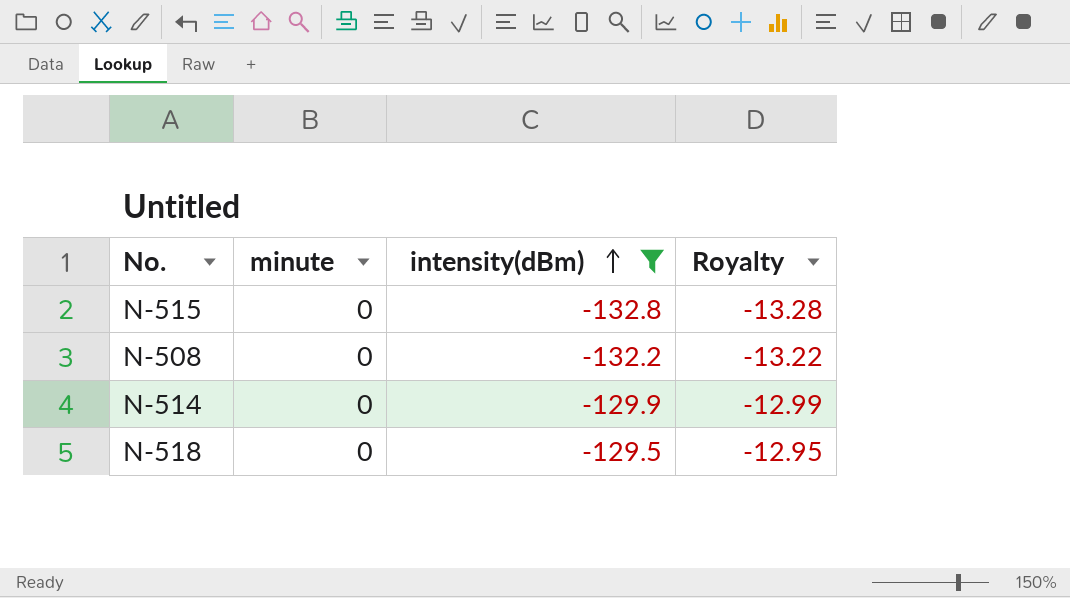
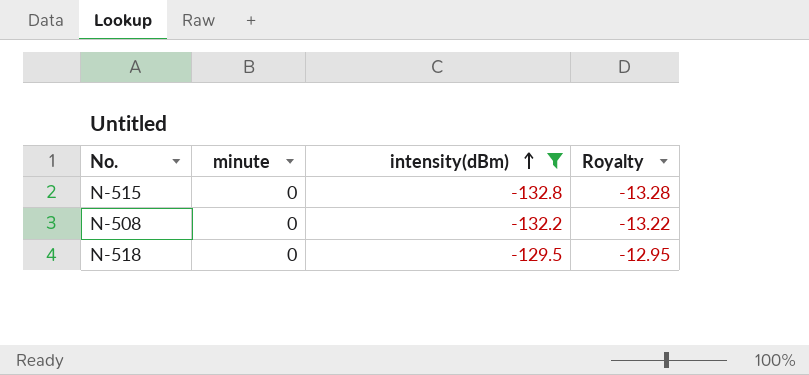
row N-514: 0 | -129.9 | -12.99 -> none

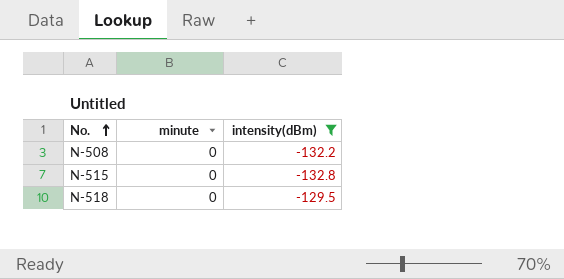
row order: intensity(dBm) ascending -> No. ascending
column Royalty | formula: [intensity(dBm)] * 0.1 -> none

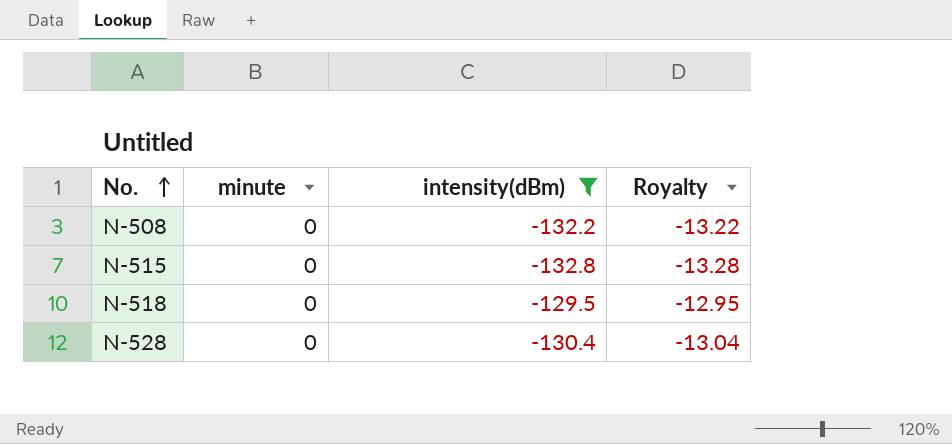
column Royalty | formula: none -> [intensity(dBm)] * 0.1
row N-528: none -> 0 | -130.4 | -13.04

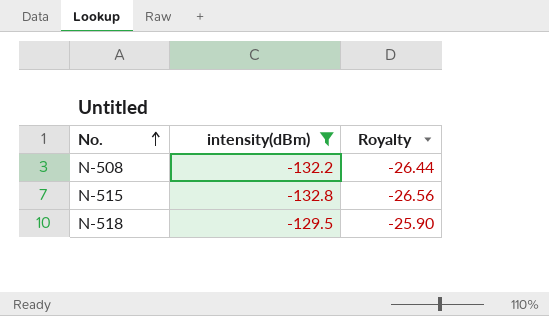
column minute | position: 2 -> none
column Royalty | formula: [intensity(dBm)] * 0.1 -> [intensity(dBm)] * 0.2
row N-528: 0 | -130.4 | -13.04 -> none

